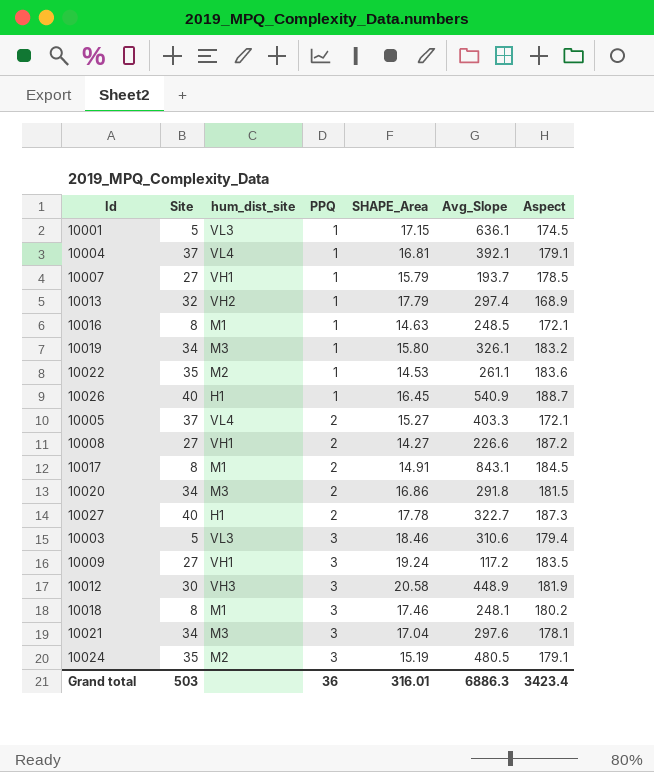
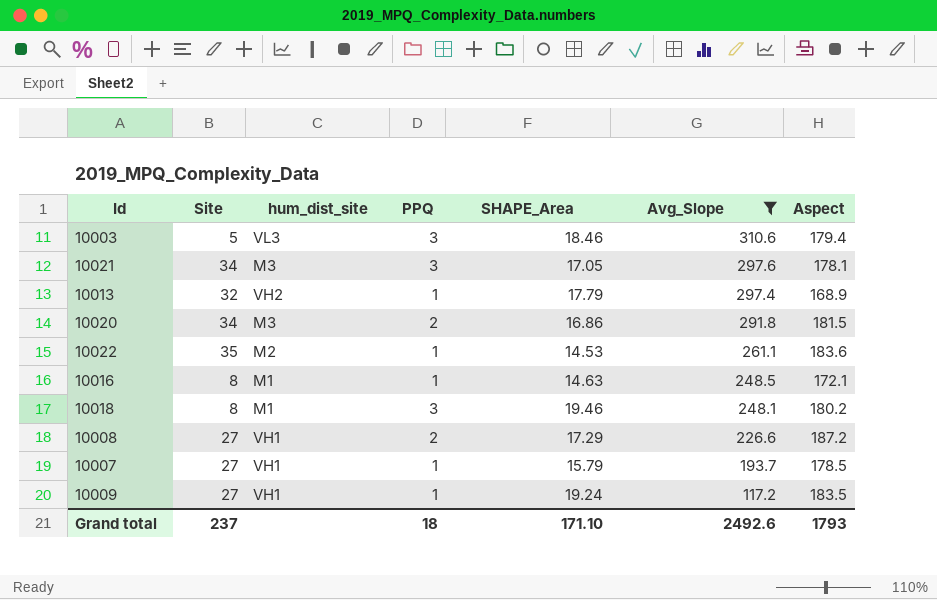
filter: none -> Avg_Slope <= 310.6
row order: PPQ ascending -> Avg_Slope descending
10021 | SHAPE_Area: 17.04 -> 17.05
10018 | SHAPE_Area: 17.46 -> 19.46
10008 | SHAPE_Area: 14.27 -> 17.29
10009 | PPQ: 3 -> 1
Grand total | Site: 503 -> 237
Grand total | PPQ: 36 -> 18
Grand total | SHAPE_Area: 316.01 -> 171.10
Grand total | Avg_Slope: 6886.3 -> 2492.6
Grand total | Aspect: 3423.4 -> 1793

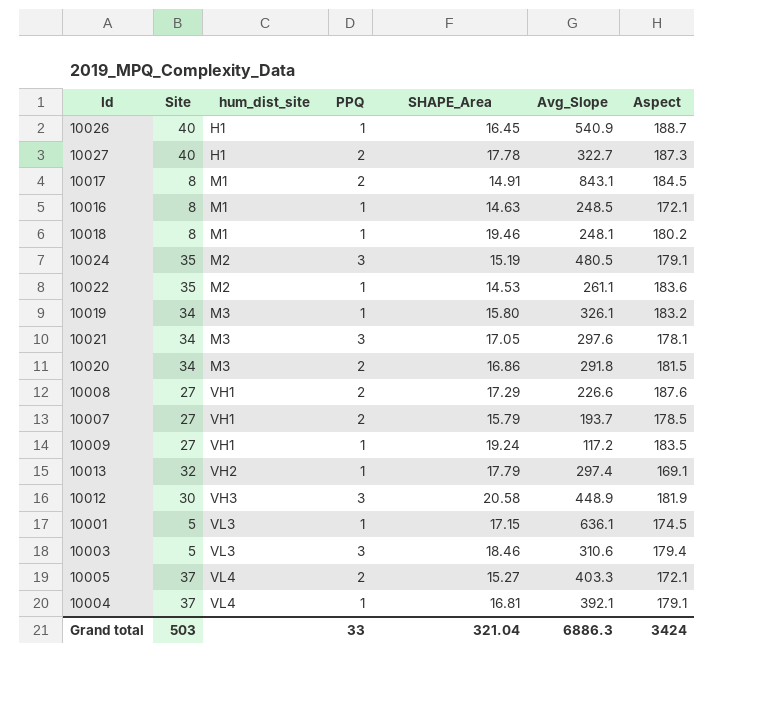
filter: Avg_Slope <= 310.6 -> none
row order: Avg_Slope descending -> hum_dist_site ascending
10018 | PPQ: 3 -> 1
10008 | Aspect: 187.2 -> 187.6
10007 | PPQ: 1 -> 2
10013 | Aspect: 168.9 -> 169.1
Grand total | Site: 237 -> 503
Grand total | PPQ: 18 -> 33
Grand total | SHAPE_Area: 171.10 -> 321.04
Grand total | Avg_Slope: 2492.6 -> 6886.3
Grand total | Aspect: 1793 -> 3424

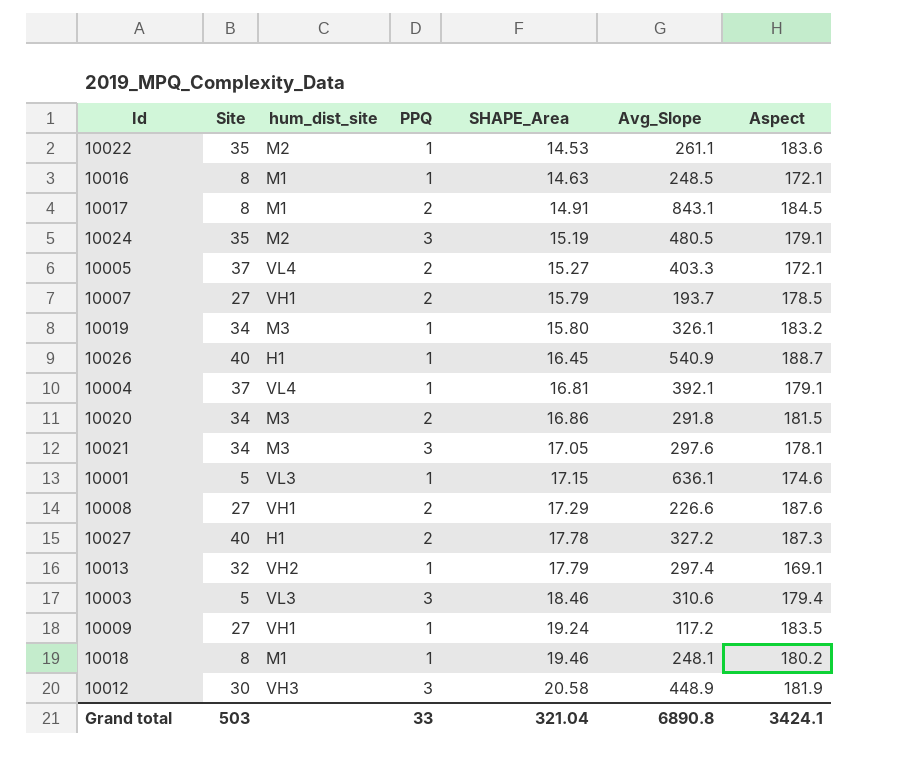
row order: hum_dist_site ascending -> SHAPE_Area ascending
10001 | Aspect: 174.5 -> 174.6
10027 | Avg_Slope: 322.7 -> 327.2
Grand total | Avg_Slope: 6886.3 -> 6890.8
Grand total | Aspect: 3424 -> 3424.1

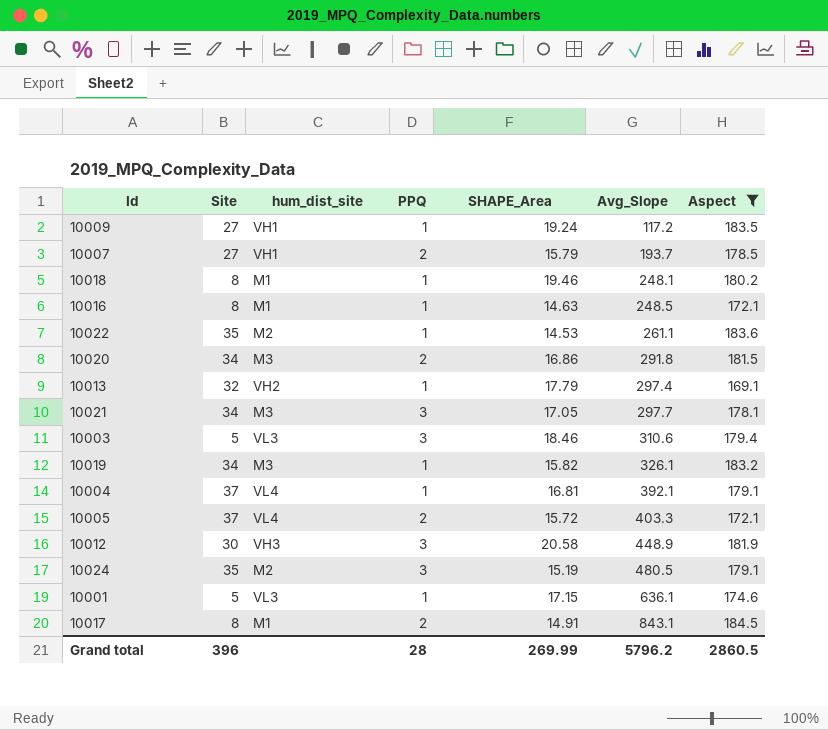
filter: none -> Aspect <= 184.5
row order: SHAPE_Area ascending -> Avg_Slope ascending
10021 | Avg_Slope: 297.6 -> 297.7
10019 | SHAPE_Area: 15.80 -> 15.82
10005 | SHAPE_Area: 15.27 -> 15.72
Grand total | Site: 503 -> 396
Grand total | PPQ: 33 -> 28
Grand total | SHAPE_Area: 321.04 -> 269.99
Grand total | Avg_Slope: 6890.8 -> 5796.2
Grand total | Aspect: 3424.1 -> 2860.5

